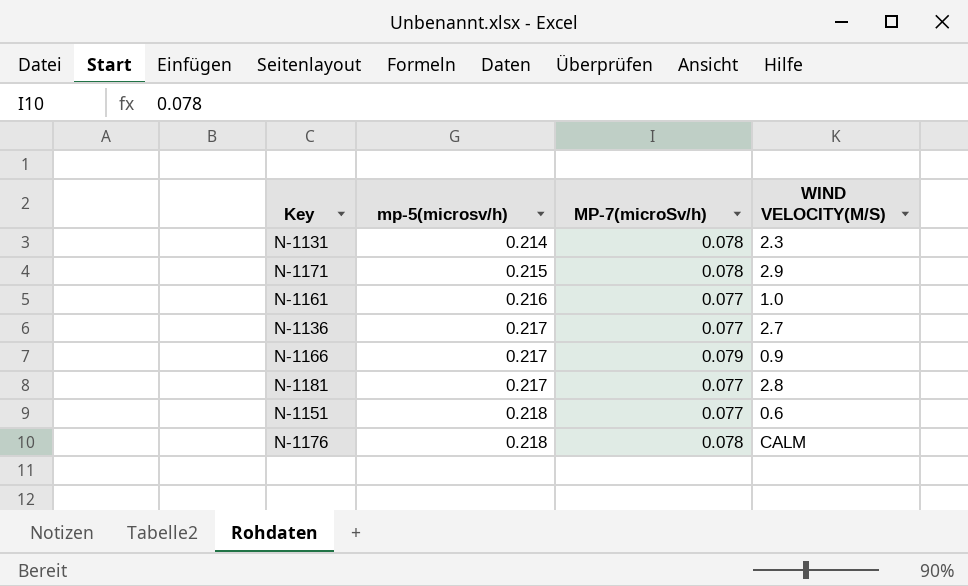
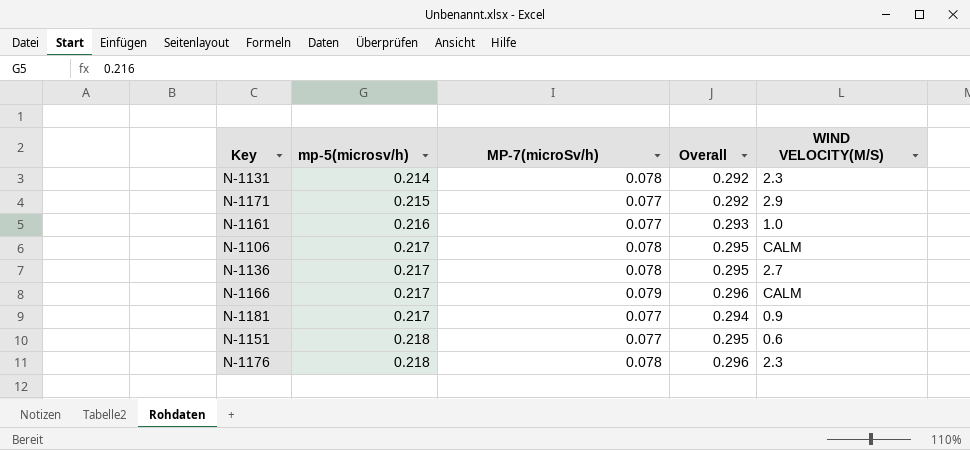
column Overall | formula: none -> [mp-5(microsv/h)] + [MP-7(microSv/h)]
N-1171 | MP-7(microSv/h): 0.078 -> 0.077
row N-1106: none -> 0.217 | 0.078 | 0.295 | CALM
N-1136 | MP-7(microSv/h): 0.077 -> 0.078
N-1166 | WIND VELOCITY(M/S): 0.9 -> CALM
N-1181 | WIND VELOCITY(M/S): 2.8 -> 0.9
N-1176 | WIND VELOCITY(M/S): CALM -> 2.3

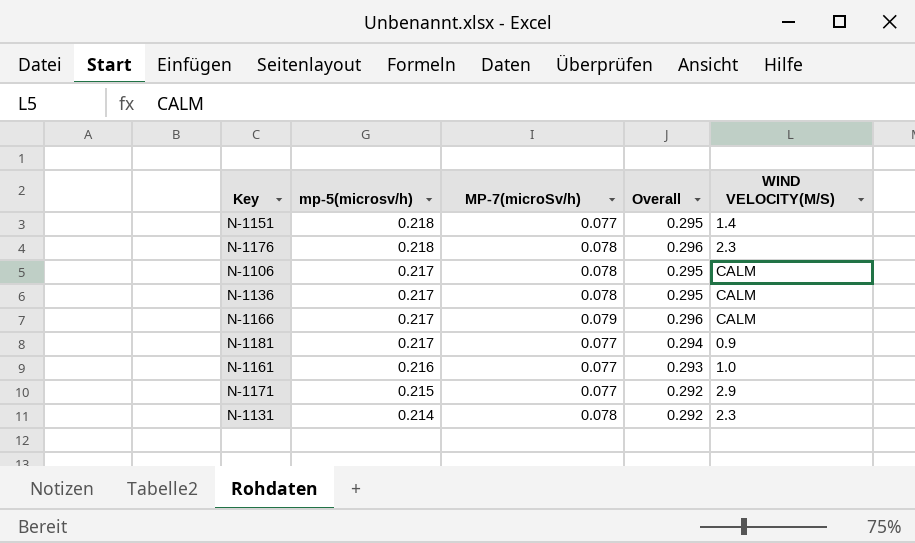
row order: mp-5(microsv/h) ascending -> mp-5(microsv/h) descending
N-1151 | WIND VELOCITY(M/S): 0.6 -> 1.4
N-1136 | WIND VELOCITY(M/S): 2.7 -> CALM

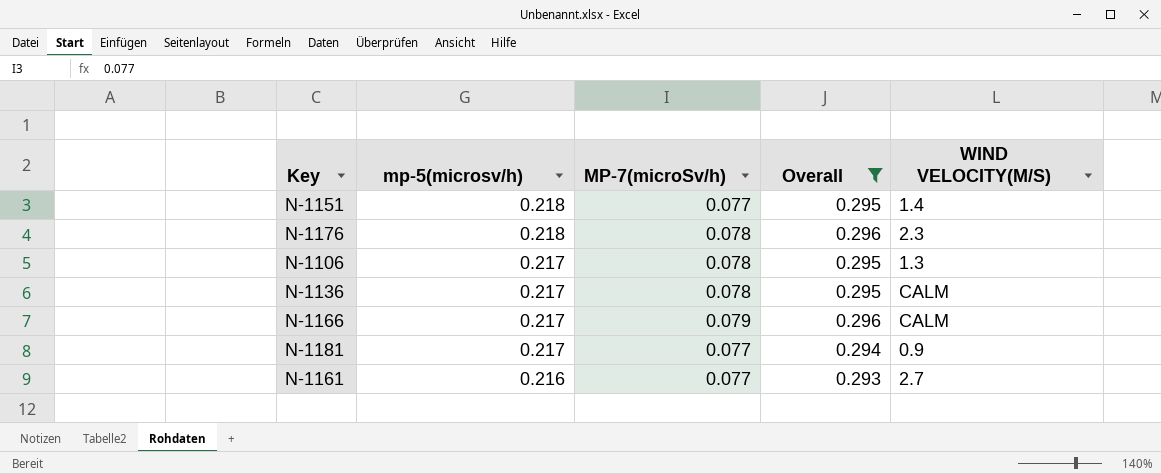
filter: none -> Overall != 0.292
N-1106 | WIND VELOCITY(M/S): CALM -> 1.3
N-1161 | WIND VELOCITY(M/S): 1.0 -> 2.7

